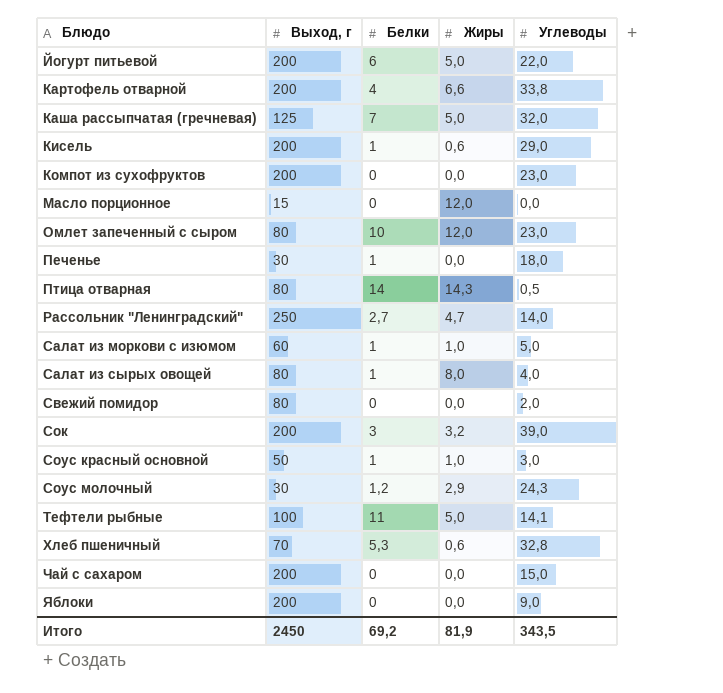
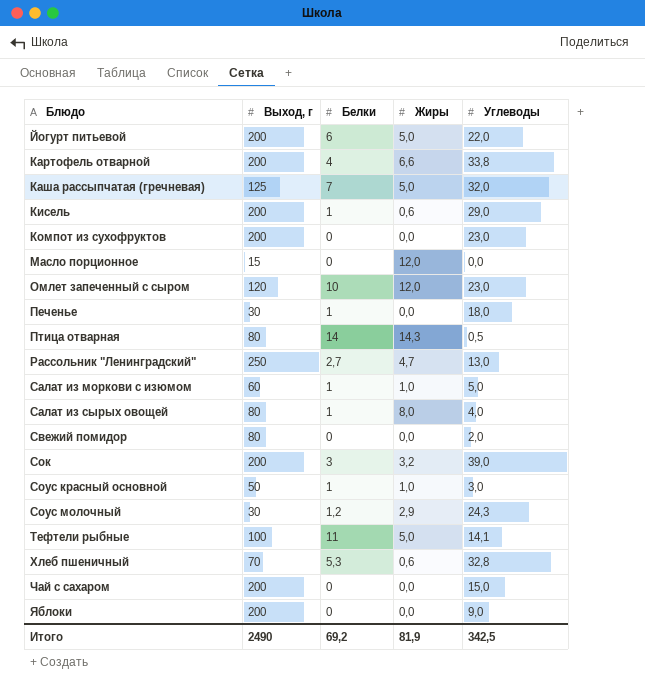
Омлет запеченный с сыром | Выход, г: 80 -> 120
Рассольник "Ленинградский" | Углеводы: 14,0 -> 13,0
Итого | Выход, г: 2450 -> 2490
Итого | Углеводы: 343,5 -> 342,5

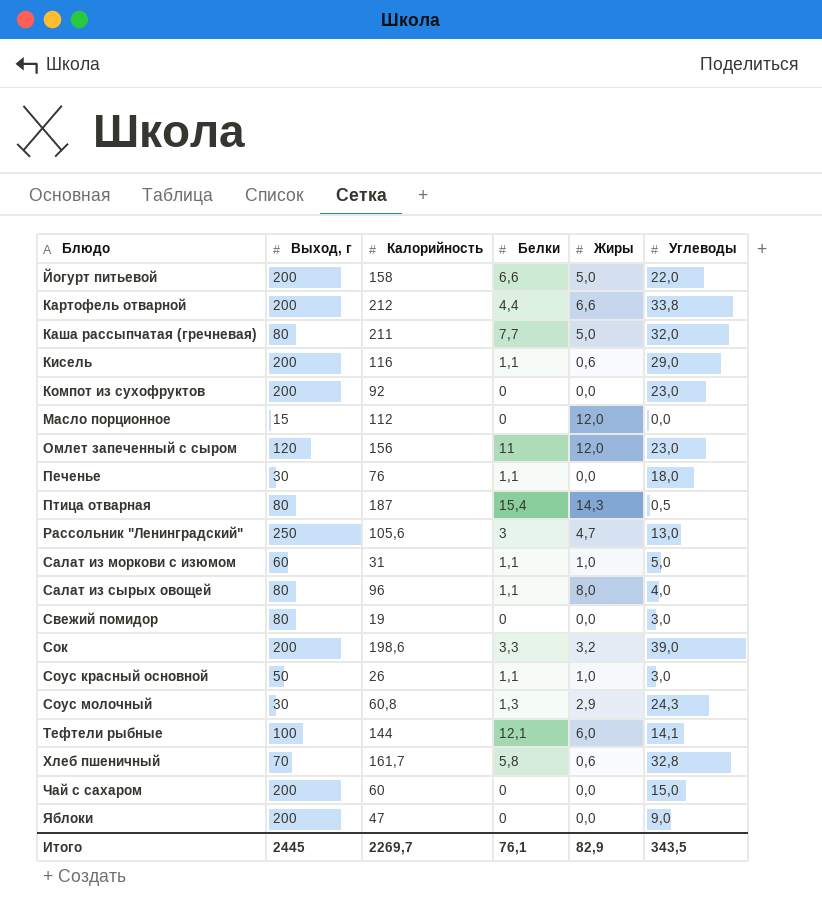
column Калорийность | position: none -> 3
Йогурт питьевой | Белки: 6 -> 6,6
Картофель отварной | Белки: 4 -> 4,4
Каша рассыпчатая (гречневая) | Выход, г: 125 -> 80
Каша рассыпчатая (гречневая) | Белки: 7 -> 7,7
Кисель | Белки: 1 -> 1,1
Омлет запеченный с сыром | Белки: 10 -> 11
Печенье | Белки: 1 -> 1,1
Птица отварная | Белки: 14 -> 15,4
Рассольник "Ленинградский" | Белки: 2,7 -> 3
Салат из моркови с изюмом | Белки: 1 -> 1,1
Салат из сырых овощей | Белки: 1 -> 1,1
Свежий помидор | Углеводы: 2,0 -> 3,0
Сок | Белки: 3 -> 3,3
Соус красный основной | Белки: 1 -> 1,1
Соус молочный | Белки: 1,2 -> 1,3
Тефтели рыбные | Белки: 11 -> 12,1
Тефтели рыбные | Жиры: 5,0 -> 6,0
Хлеб пшеничный | Белки: 5,3 -> 5,8
Итого | Выход, г: 2490 -> 2445
Итого | Белки: 69,2 -> 76,1
Итого | Жиры: 81,9 -> 82,9
Итого | Углеводы: 342,5 -> 343,5

